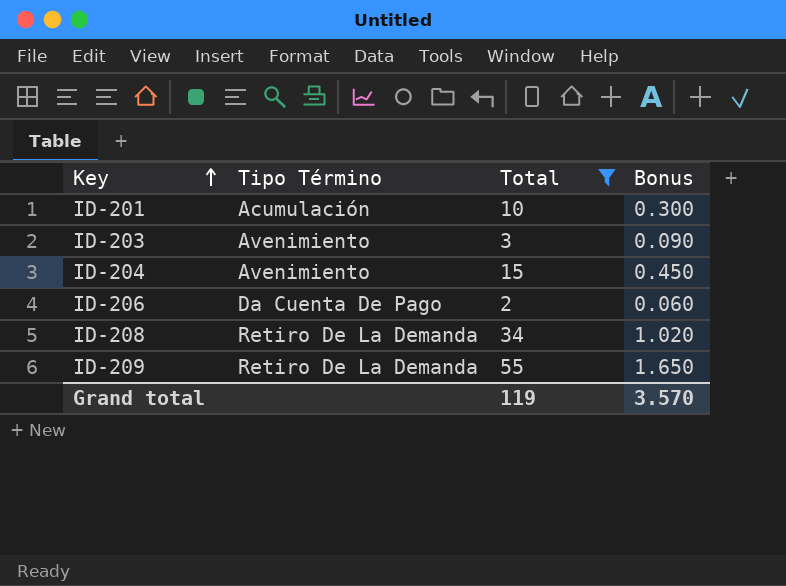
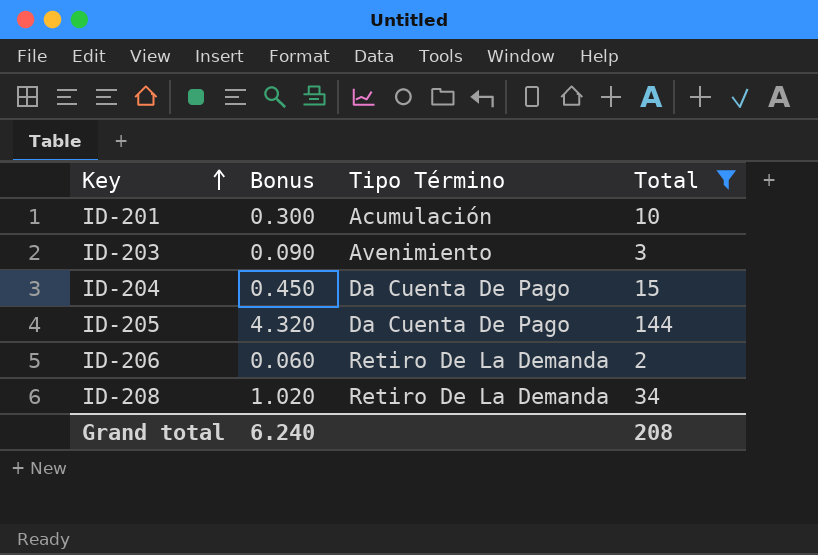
column Bonus | position: 4 -> 2
row ID-209: Retiro De La Demanda | 55 | 1.650 -> none
ID-204 | Tipo Término: Avenimiento -> Da Cuenta De Pago
row ID-205: none -> 4.320 | Da Cuenta De Pago | 144
ID-206 | Tipo Término: Da Cuenta De Pago -> Retiro De La Demanda
Grand total | Bonus: 3.570 -> 6.240
Grand total | Total: 119 -> 208

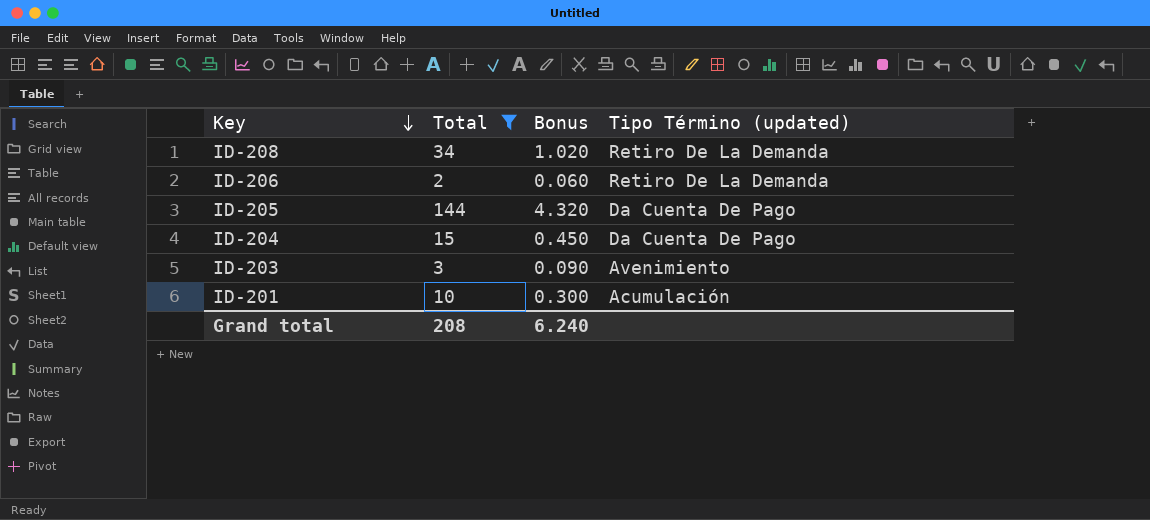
row order: Key ascending -> Key descending
column Total | position: 4 -> 2
column name: Tipo Término -> Tipo Término (updated)

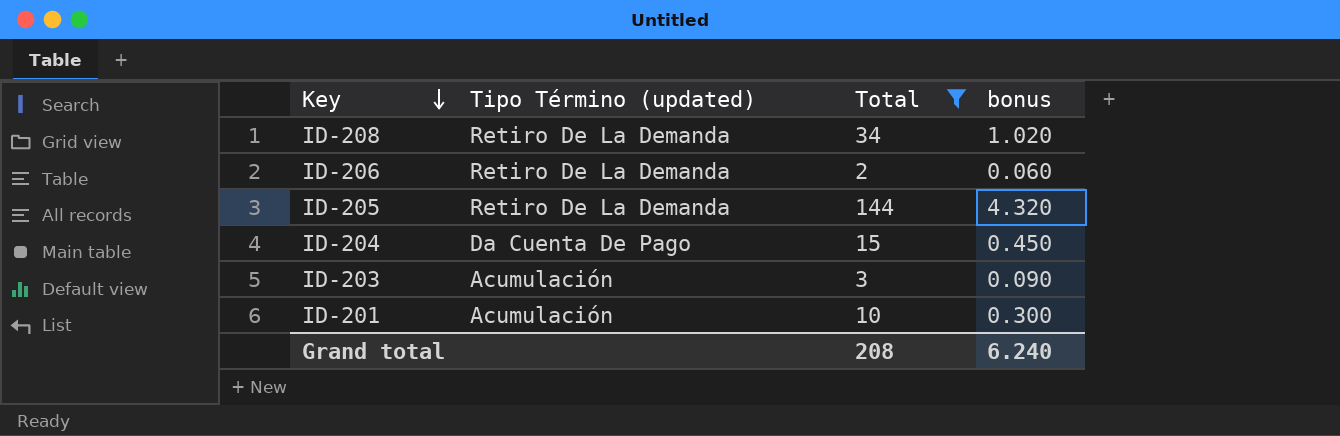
column Tipo Término (updated) | position: 4 -> 2
column name: Bonus -> bonus
ID-205 | Tipo Término (updated): Da Cuenta De Pago -> Retiro De La Demanda
ID-203 | Tipo Término (updated): Avenimiento -> Acumulación

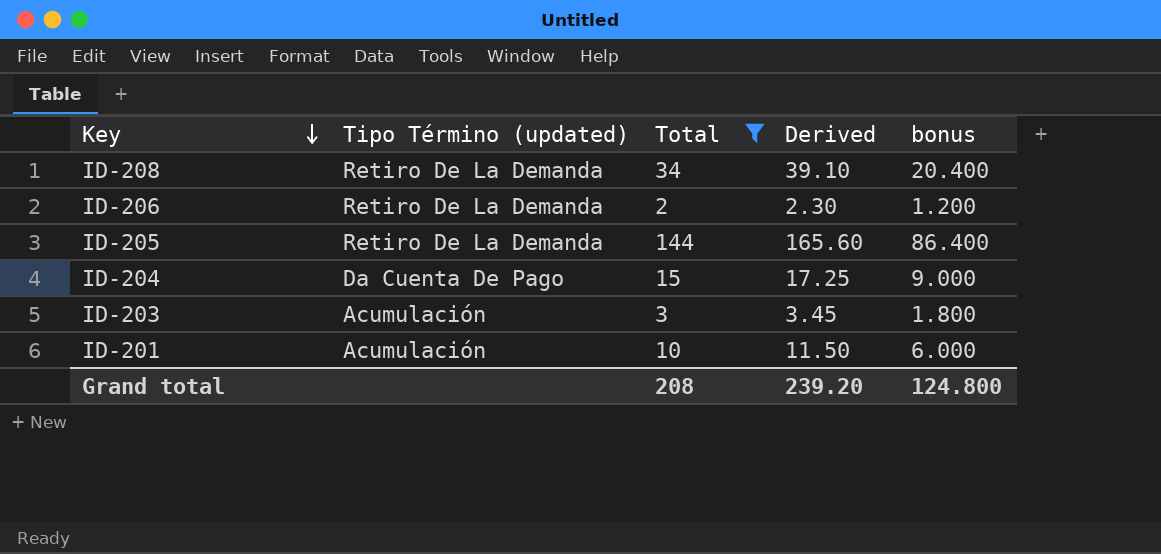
column Derived | formula: none -> [Total] * 1.15
column bonus | formula: [Total] * 0.03 -> [Total] * 0.6
Grand total | bonus: 6.240 -> 124.800

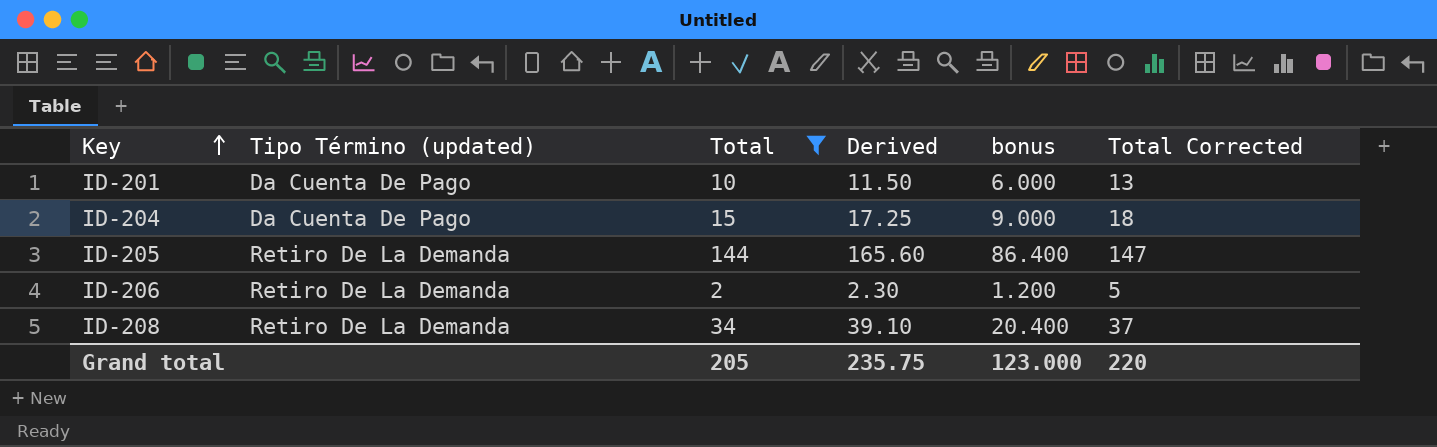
row order: Key descending -> Key ascending
column Total Corrected | formula: none -> [Total] + 3
row ID-203: Acumulación | 3 | 3.45 | 1.800 -> none
ID-201 | Tipo Término (updated): Acumulación -> Da Cuenta De Pago
Grand total | Total: 208 -> 205
Grand total | Derived: 239.20 -> 235.75
Grand total | bonus: 124.800 -> 123.000

